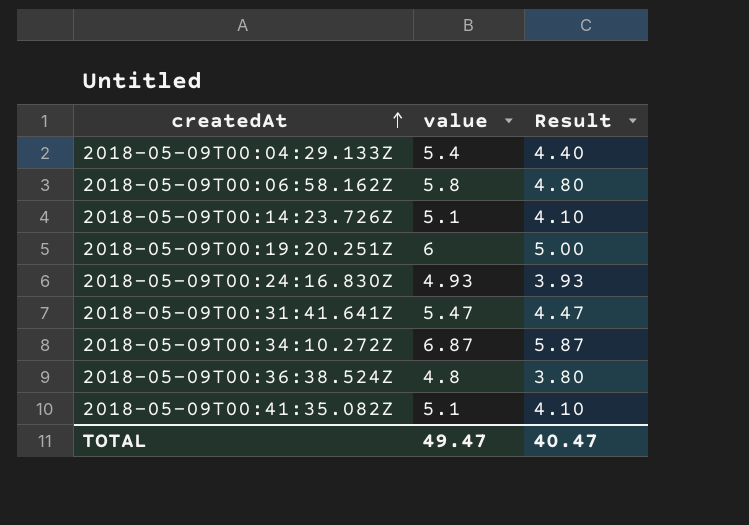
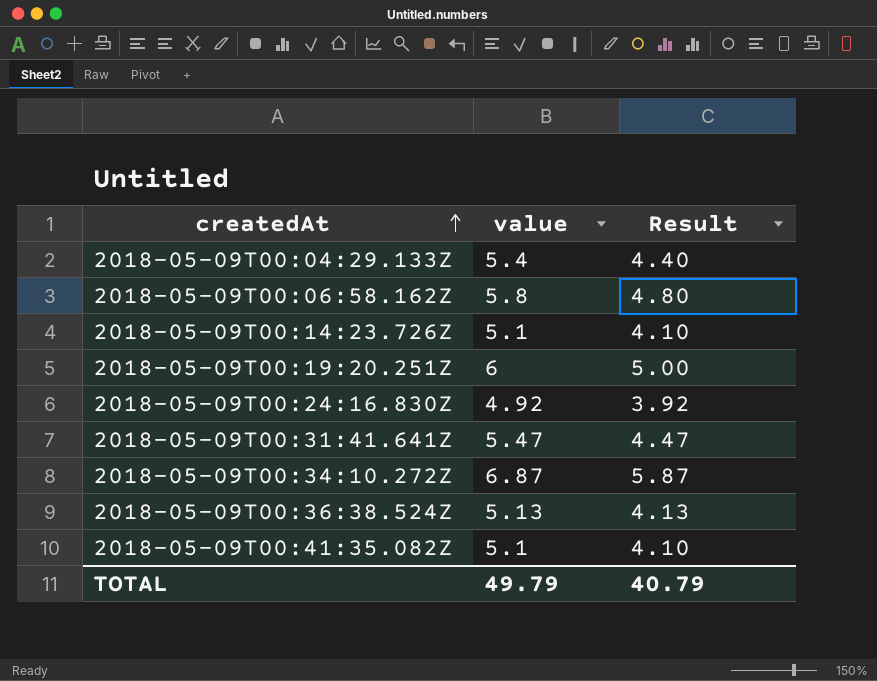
2018-05-09T00:24:16.830Z | value: 4.93 -> 4.92
2018-05-09T00:24:16.830Z | Result: 3.93 -> 3.92
2018-05-09T00:36:38.524Z | value: 4.8 -> 5.13
2018-05-09T00:36:38.524Z | Result: 3.80 -> 4.13
TOTAL | value: 49.47 -> 49.79
TOTAL | Result: 40.47 -> 40.79

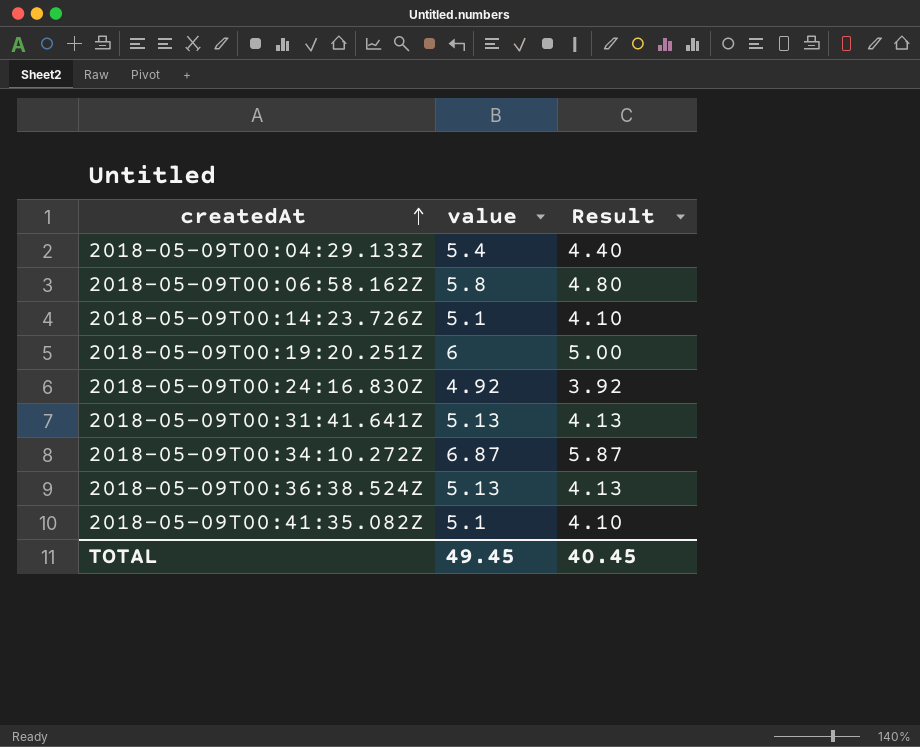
2018-05-09T00:31:41.641Z | value: 5.47 -> 5.13
2018-05-09T00:31:41.641Z | Result: 4.47 -> 4.13
TOTAL | value: 49.79 -> 49.45
TOTAL | Result: 40.79 -> 40.45

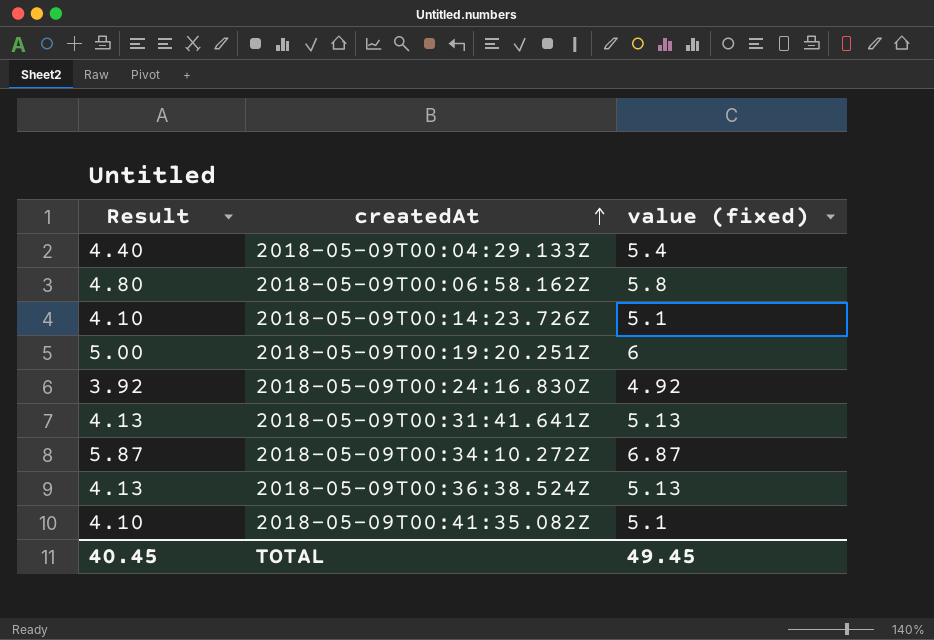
column Result | position: 3 -> 1
column name: value -> value (fixed)

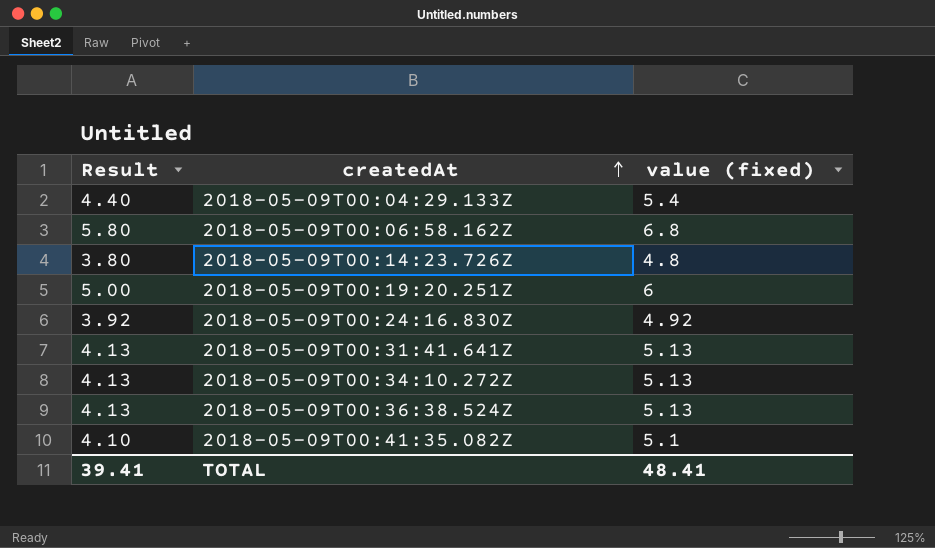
2018-05-09T00:06:58.162Z | Result: 4.80 -> 5.80
2018-05-09T00:06:58.162Z | value (fixed): 5.8 -> 6.8
2018-05-09T00:14:23.726Z | Result: 4.10 -> 3.80
2018-05-09T00:14:23.726Z | value (fixed): 5.1 -> 4.8
2018-05-09T00:34:10.272Z | Result: 5.87 -> 4.13
2018-05-09T00:34:10.272Z | value (fixed): 6.87 -> 5.13
TOTAL | Result: 40.45 -> 39.41
TOTAL | value (fixed): 49.45 -> 48.41

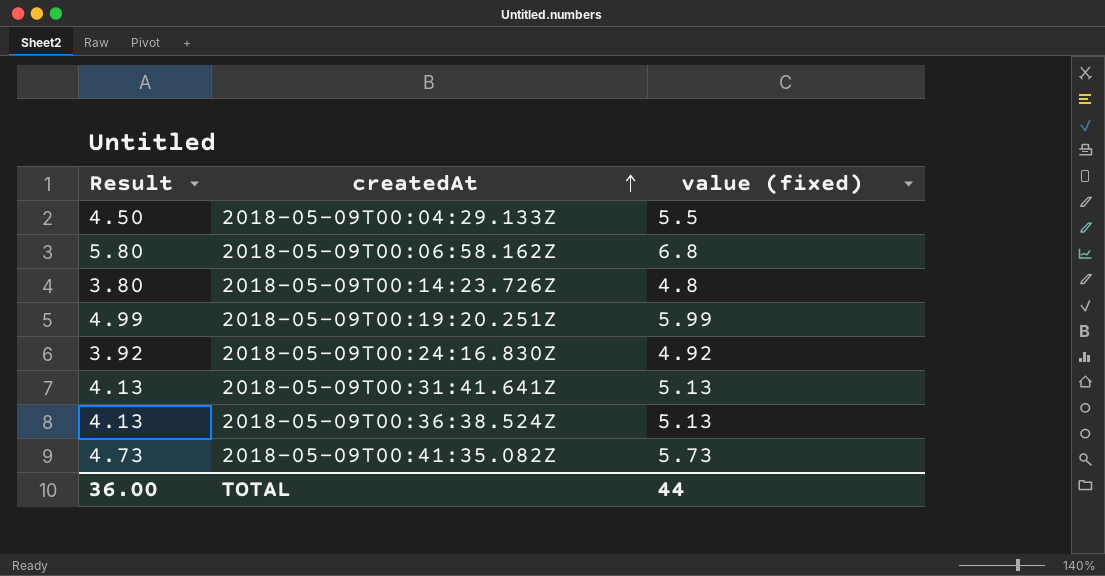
row 2018-05-09T00:34:10.272Z: 4.13 | 5.13 -> none
2018-05-09T00:04:29.133Z | Result: 4.40 -> 4.50
2018-05-09T00:04:29.133Z | value (fixed): 5.4 -> 5.5
2018-05-09T00:19:20.251Z | Result: 5.00 -> 4.99
2018-05-09T00:19:20.251Z | value (fixed): 6 -> 5.99
2018-05-09T00:41:35.082Z | Result: 4.10 -> 4.73
2018-05-09T00:41:35.082Z | value (fixed): 5.1 -> 5.73
TOTAL | Result: 39.41 -> 36.00
TOTAL | value (fixed): 48.41 -> 44

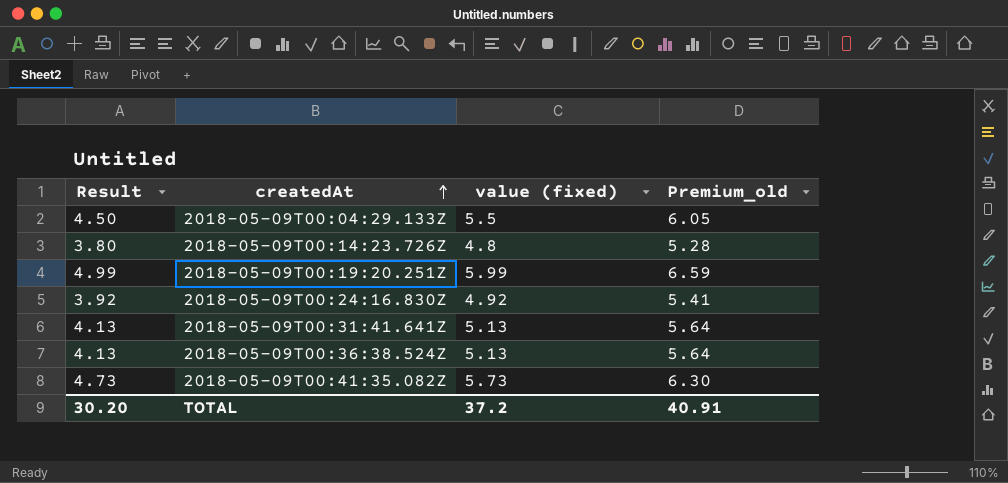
column Premium_old | formula: none -> [value (fixed)] * 1.1
row 2018-05-09T00:06:58.162Z: 5.80 | 6.8 -> none
TOTAL | Result: 36.00 -> 30.20
TOTAL | value (fixed): 44 -> 37.2

